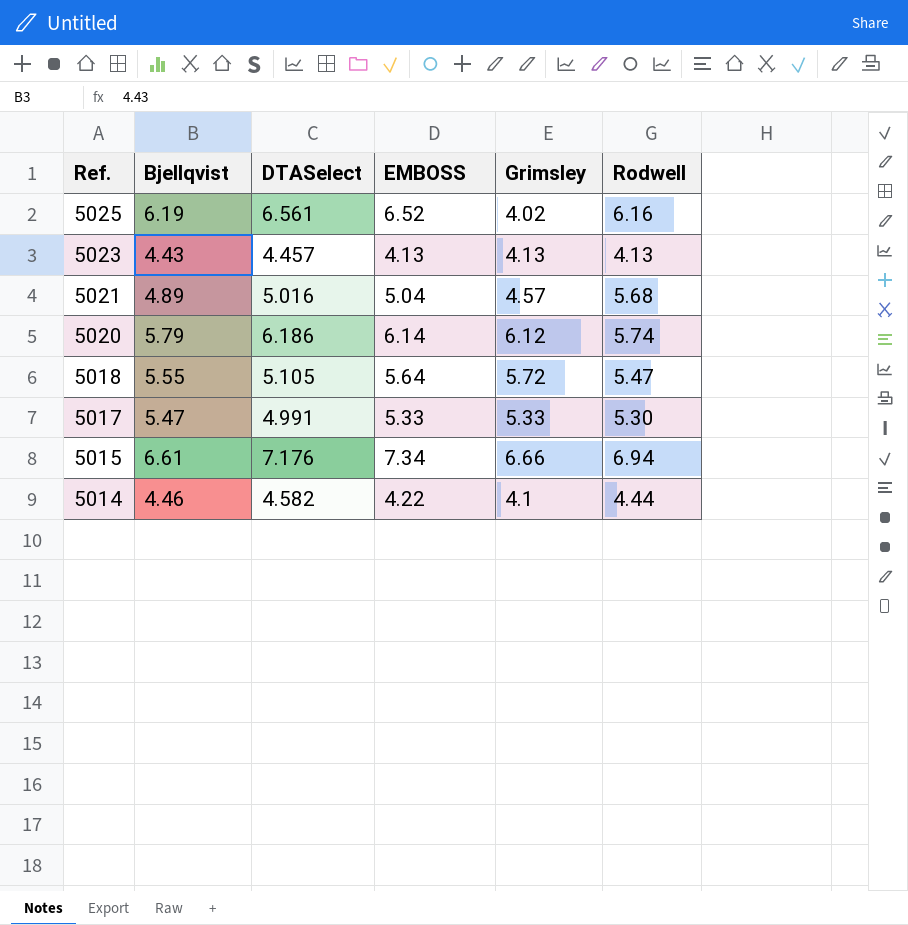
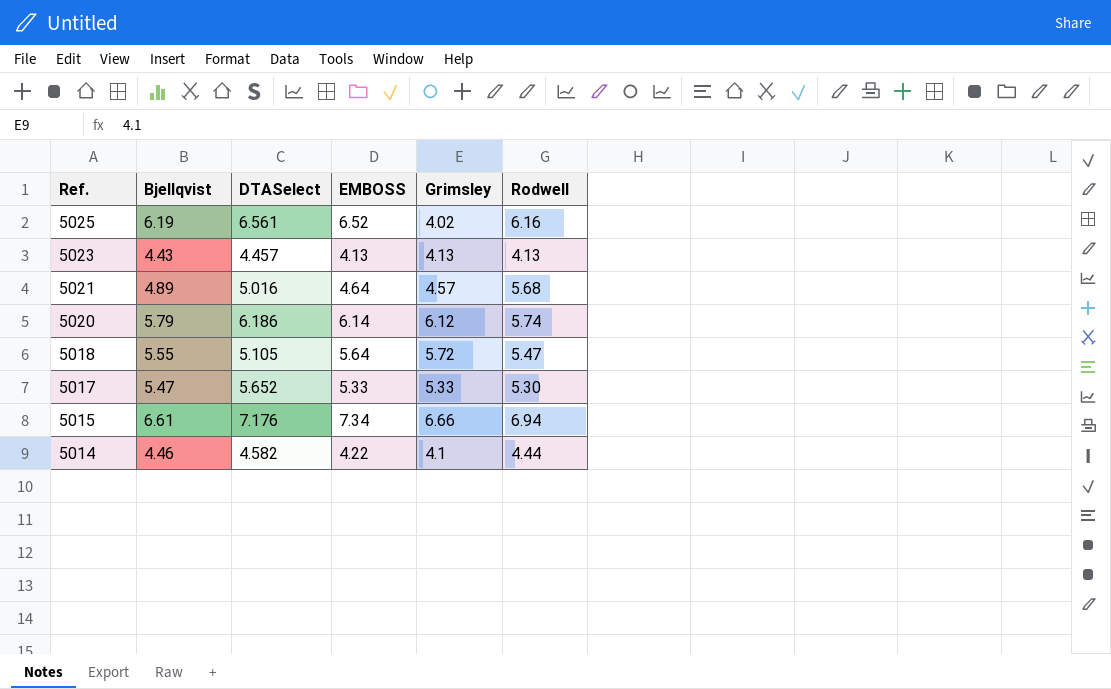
5021 | EMBOSS: 5.04 -> 4.64
5017 | DTASelect: 4.991 -> 5.652

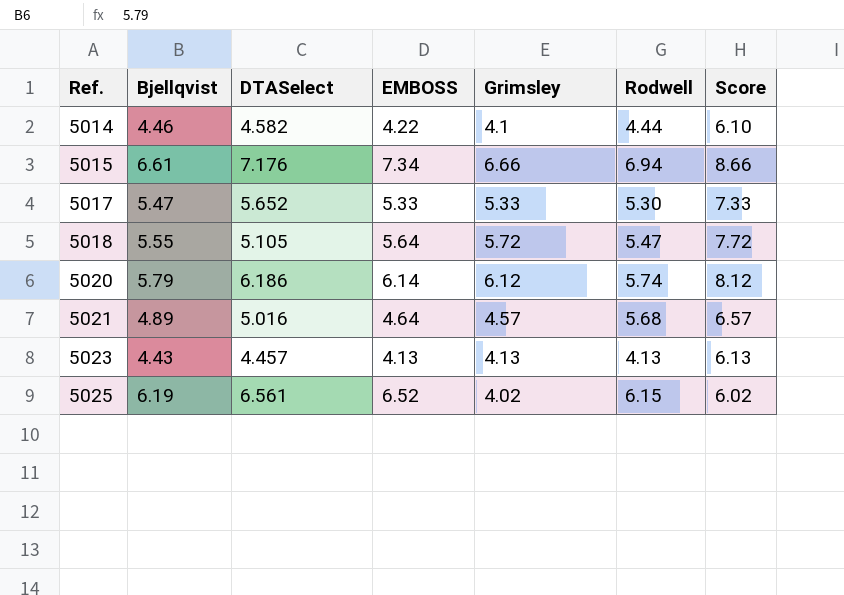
row order: Ref. descending -> Ref. ascending
column Score | formula: none -> [Grimsley] + 2
5025 | Rodwell: 6.16 -> 6.15

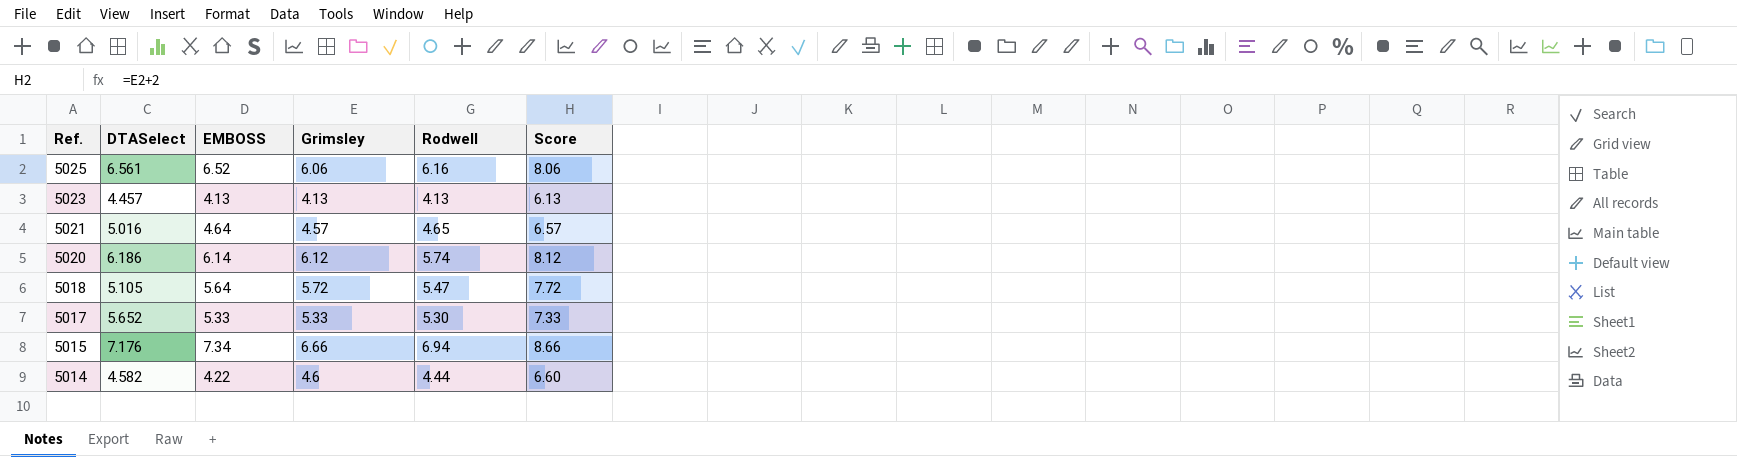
row order: Ref. ascending -> Ref. descending
column Bjellqvist | position: 2 -> none
5025 | Grimsley: 4.02 -> 6.06
5025 | Rodwell: 6.15 -> 6.16
5025 | Score: 6.02 -> 8.06
5021 | Rodwell: 5.68 -> 4.65
5014 | Grimsley: 4.1 -> 4.6
5014 | Score: 6.10 -> 6.60

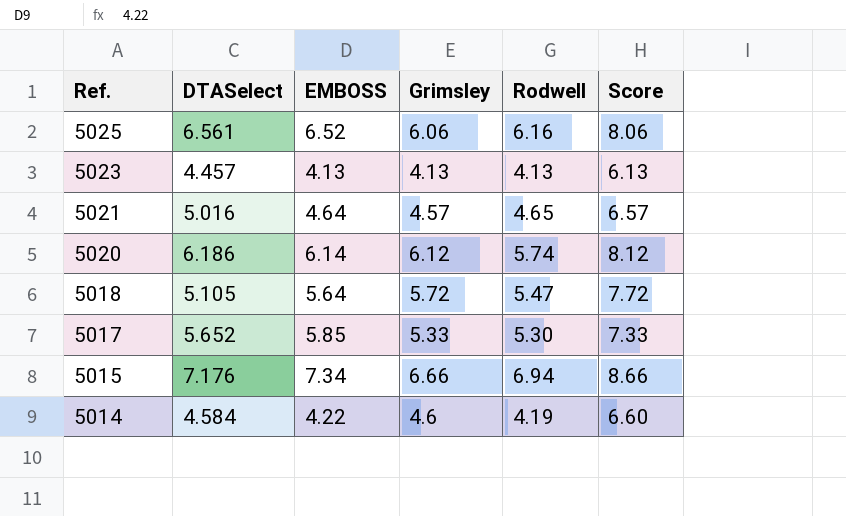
5017 | EMBOSS: 5.33 -> 5.85
5014 | DTASelect: 4.582 -> 4.584
5014 | Rodwell: 4.44 -> 4.19

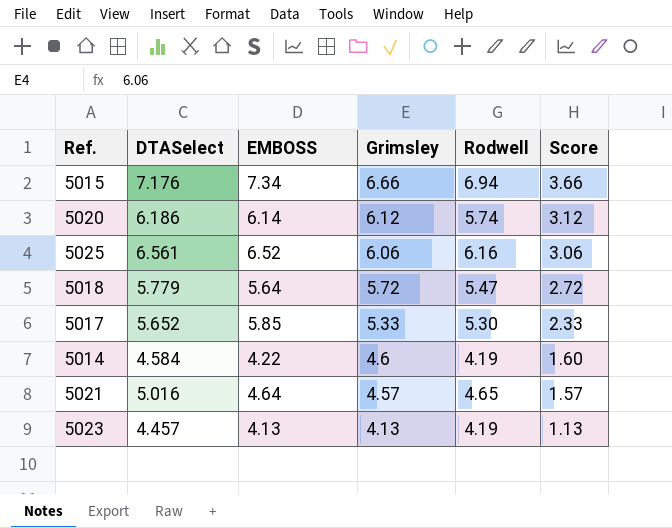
row order: Ref. descending -> Grimsley descending
column Score | formula: [Grimsley] + 2 -> [Grimsley] - 3
5018 | DTASelect: 5.105 -> 5.779
5023 | Rodwell: 4.13 -> 4.19

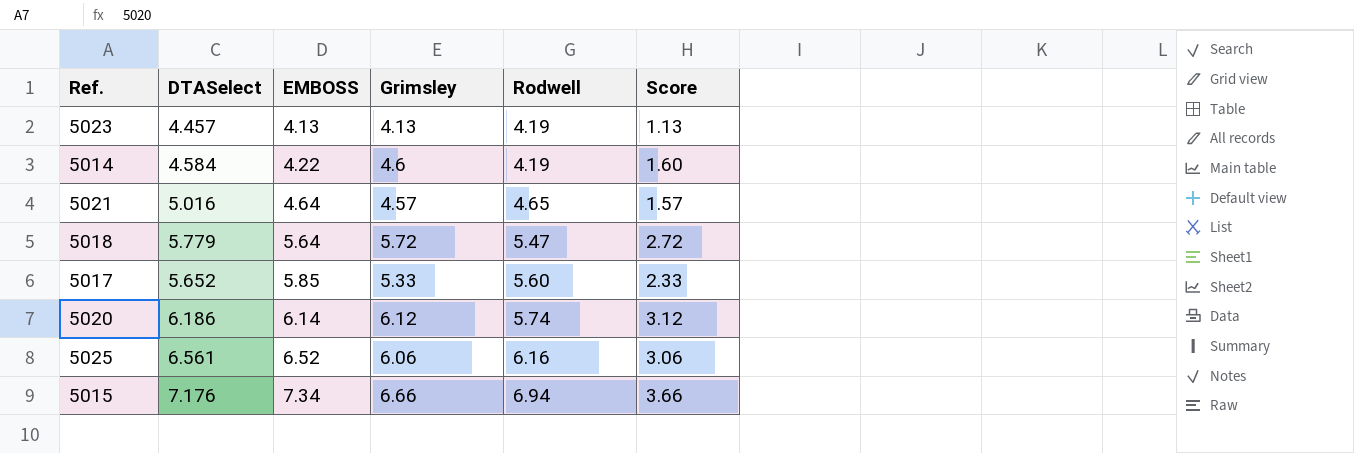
row order: Grimsley descending -> EMBOSS ascending
5017 | Rodwell: 5.30 -> 5.60

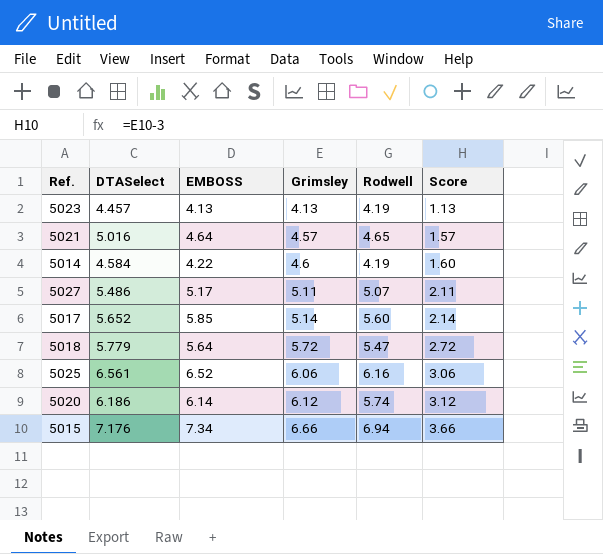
row order: EMBOSS ascending -> Grimsley ascending
row 5027: none -> 5.486 | 5.17 | 5.11 | 5.07 | 2.11
5017 | Grimsley: 5.33 -> 5.14
5017 | Score: 2.33 -> 2.14

